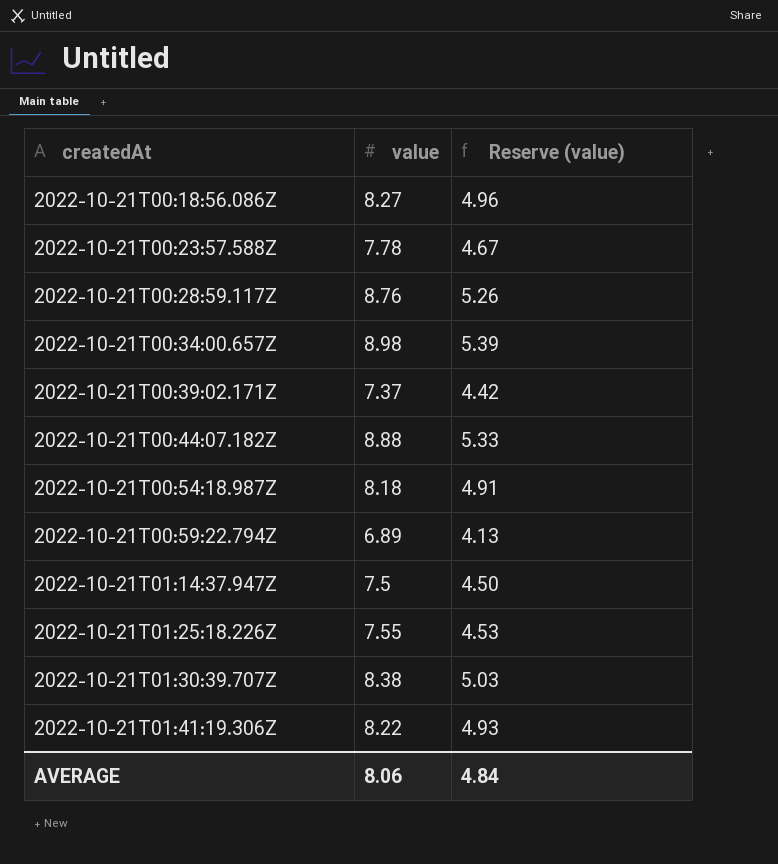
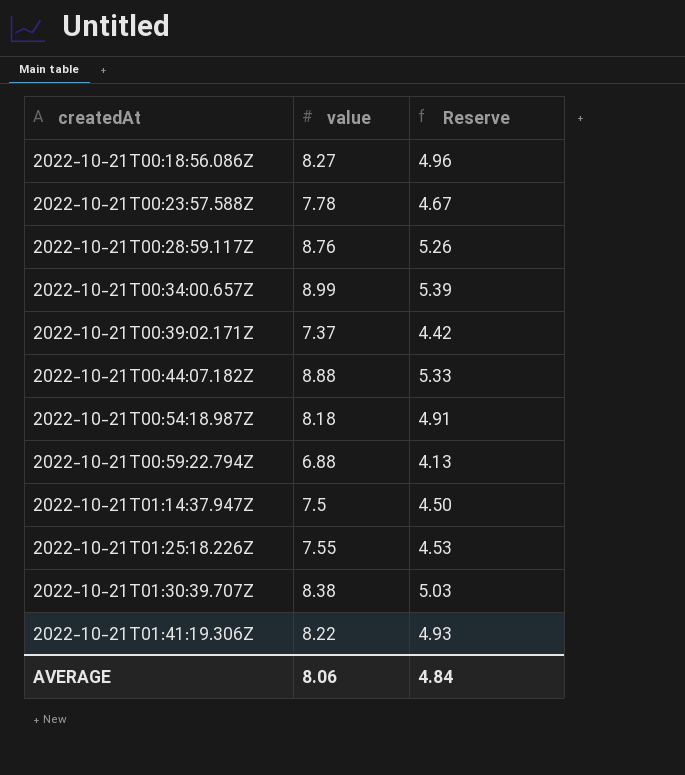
column name: Reserve (value) -> Reserve
2022-10-21T00:34:00.657Z | value: 8.98 -> 8.99
2022-10-21T00:59:22.794Z | value: 6.89 -> 6.88

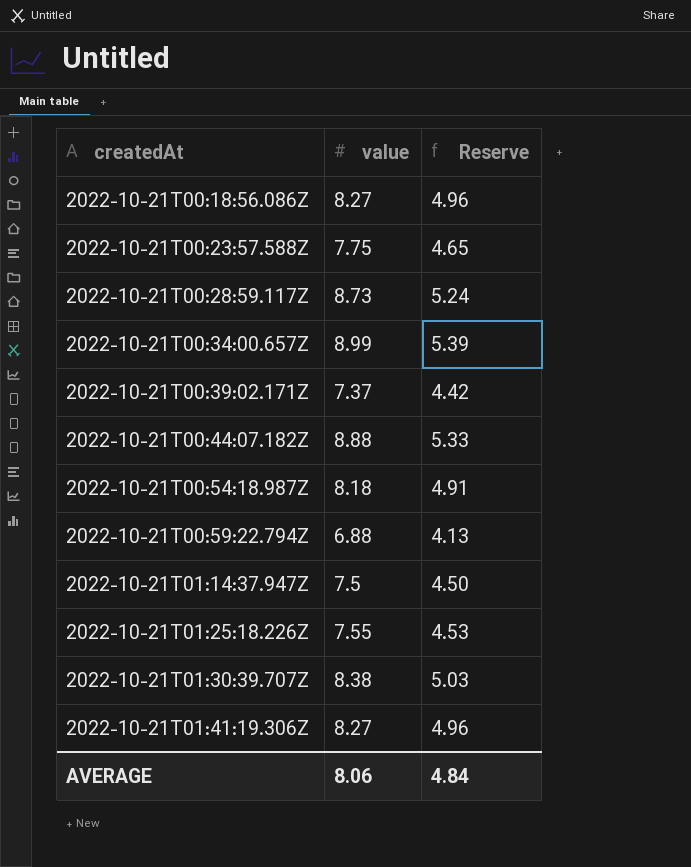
2022-10-21T00:23:57.588Z | value: 7.78 -> 7.75
2022-10-21T00:23:57.588Z | Reserve: 4.67 -> 4.65
2022-10-21T00:28:59.117Z | value: 8.76 -> 8.73
2022-10-21T00:28:59.117Z | Reserve: 5.26 -> 5.24
2022-10-21T01:41:19.306Z | value: 8.22 -> 8.27
2022-10-21T01:41:19.306Z | Reserve: 4.93 -> 4.96

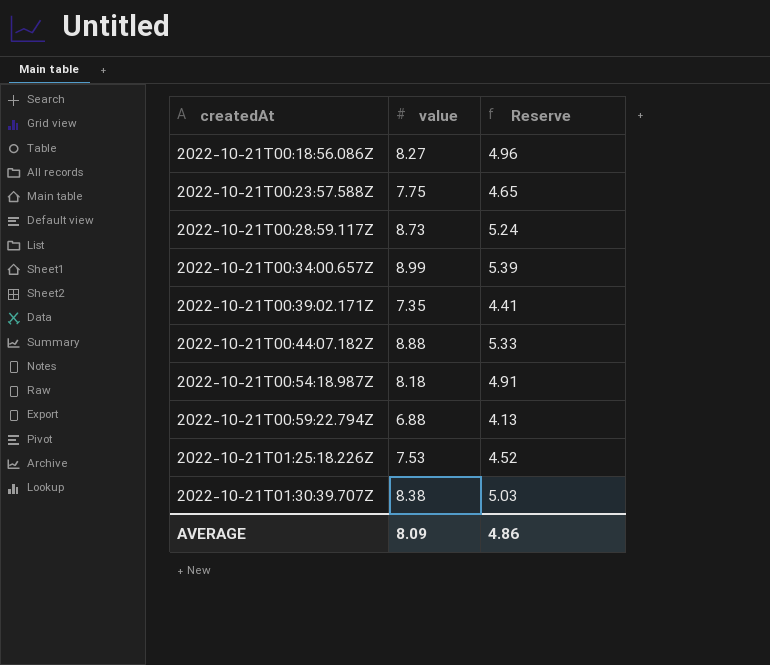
row 2022-10-21T01:14:37.947Z: 7.5 | 4.50 -> none
row 2022-10-21T01:41:19.306Z: 8.27 | 4.96 -> none
2022-10-21T00:39:02.171Z | value: 7.37 -> 7.35
2022-10-21T00:39:02.171Z | Reserve: 4.42 -> 4.41
2022-10-21T01:25:18.226Z | value: 7.55 -> 7.53
2022-10-21T01:25:18.226Z | Reserve: 4.53 -> 4.52
AVERAGE | value: 8.06 -> 8.09
AVERAGE | Reserve: 4.84 -> 4.86

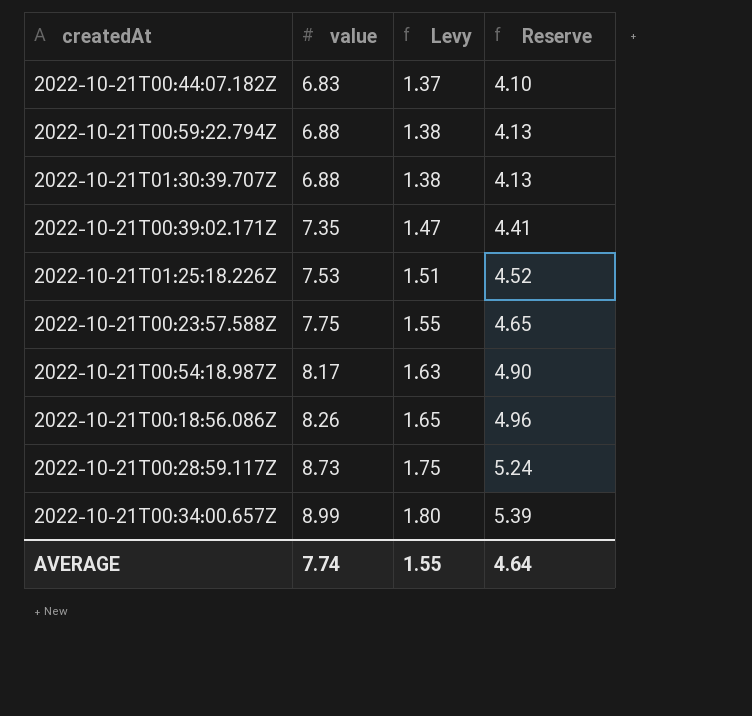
row order: createdAt ascending -> value ascending
column Levy | formula: none -> [value] * 0.2
2022-10-21T00:44:07.182Z | value: 8.88 -> 6.83
2022-10-21T00:44:07.182Z | Reserve: 5.33 -> 4.10
2022-10-21T01:30:39.707Z | value: 8.38 -> 6.88
2022-10-21T01:30:39.707Z | Reserve: 5.03 -> 4.13
2022-10-21T00:54:18.987Z | value: 8.18 -> 8.17
2022-10-21T00:54:18.987Z | Reserve: 4.91 -> 4.90
2022-10-21T00:18:56.086Z | value: 8.27 -> 8.26
AVERAGE | value: 8.09 -> 7.74
AVERAGE | Reserve: 4.86 -> 4.64

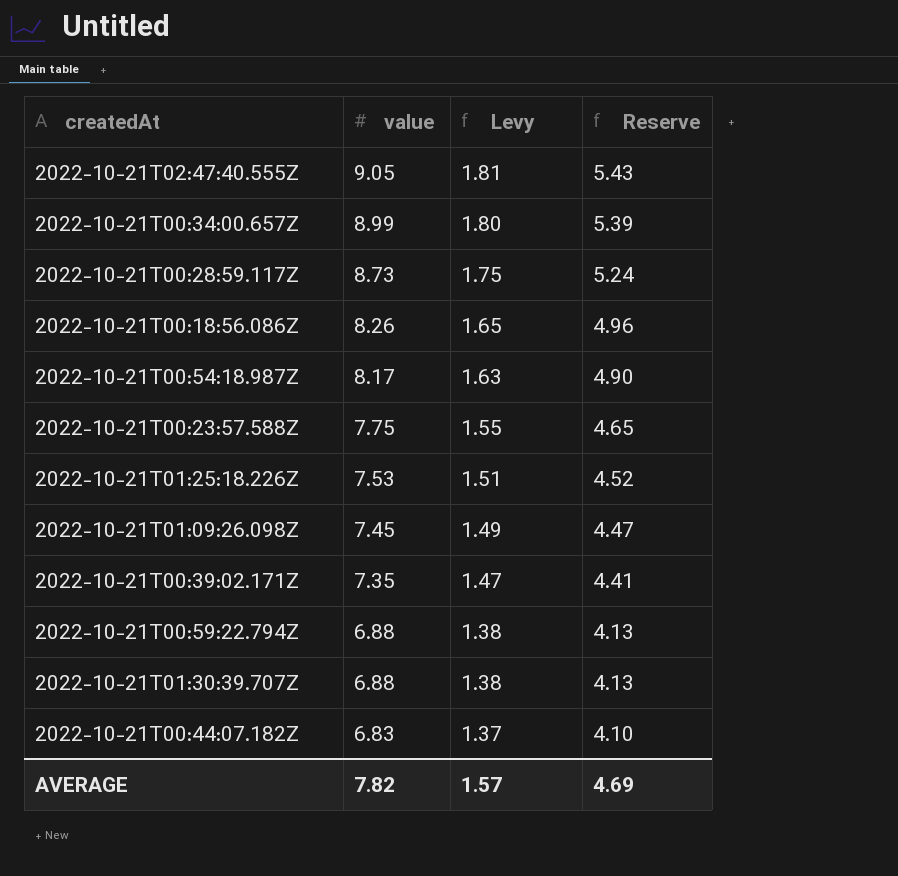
row order: value ascending -> value descending
row 2022-10-21T02:47:40.555Z: none -> 9.05 | 1.81 | 5.43
row 2022-10-21T01:09:26.098Z: none -> 7.45 | 1.49 | 4.47
AVERAGE | value: 7.74 -> 7.82
AVERAGE | Levy: 1.55 -> 1.57
AVERAGE | Reserve: 4.64 -> 4.69

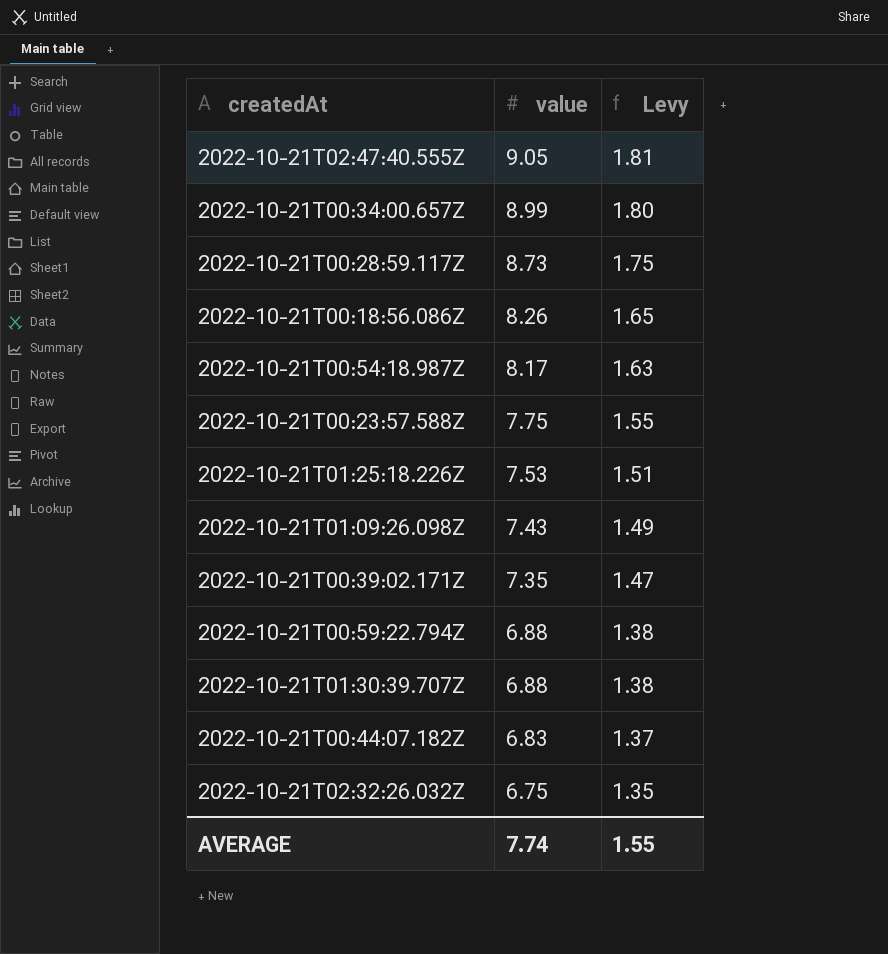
column Reserve | formula: [value] * 0.6 -> none
2022-10-21T01:09:26.098Z | value: 7.45 -> 7.43
row 2022-10-21T02:32:26.032Z: none -> 6.75 | 1.35
AVERAGE | value: 7.82 -> 7.74
AVERAGE | Levy: 1.57 -> 1.55

